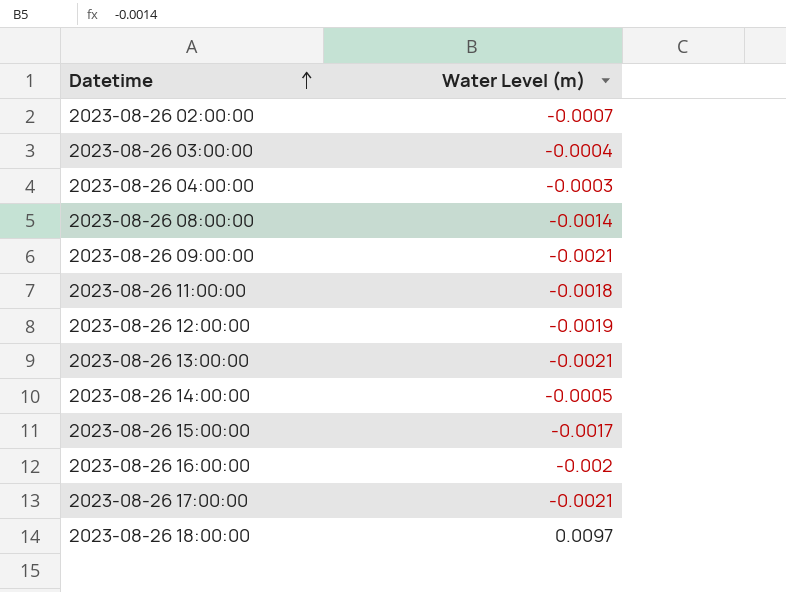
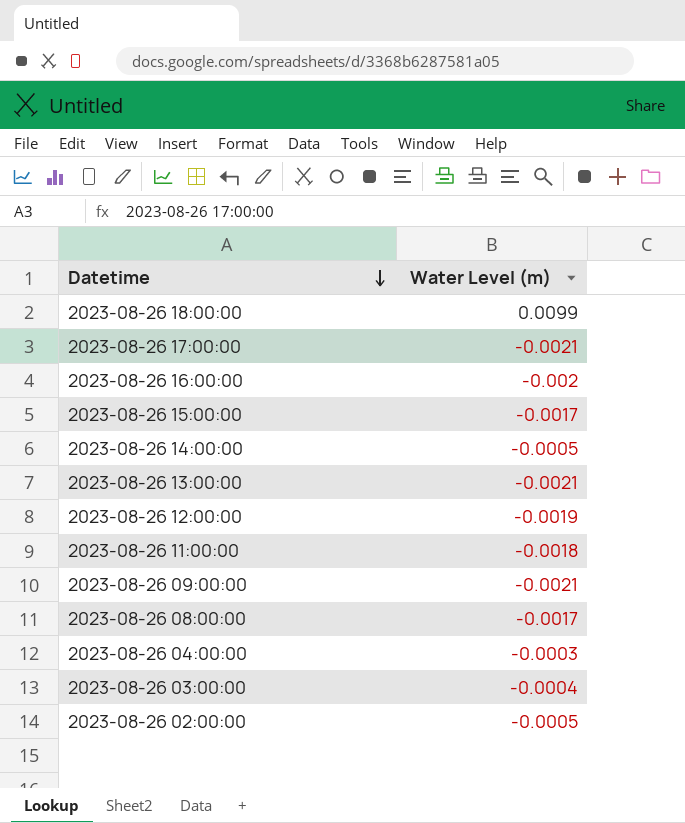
row order: Datetime ascending -> Datetime descending
2023-08-26 18:00:00 | Water Level (m): 0.0097 -> 0.0099
2023-08-26 08:00:00 | Water Level (m): -0.0014 -> -0.0017
2023-08-26 02:00:00 | Water Level (m): -0.0007 -> -0.0005

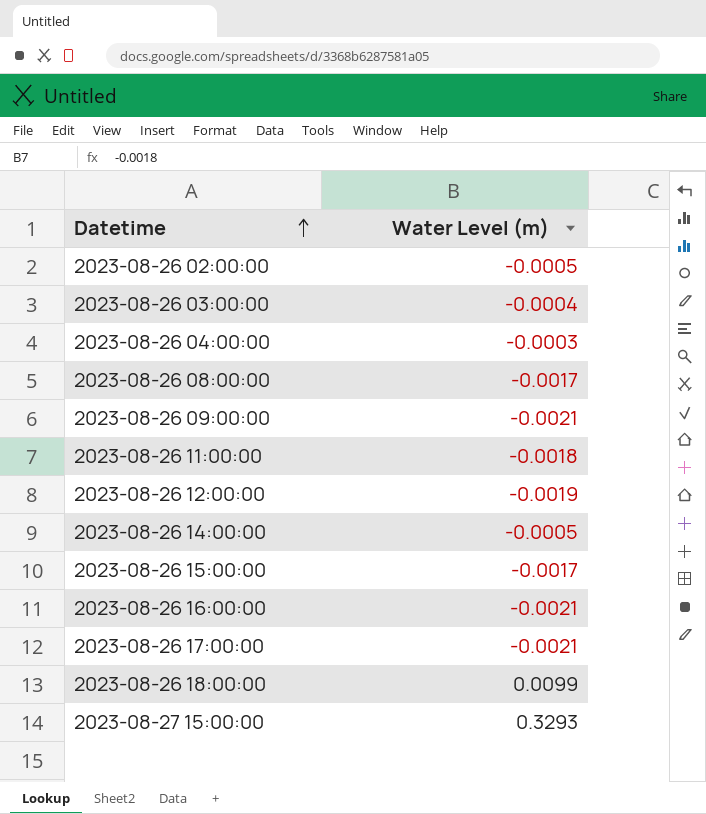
row order: Datetime descending -> Datetime ascending
row 2023-08-26 13:00:00: -0.0021 -> none
2023-08-26 16:00:00 | Water Level (m): -0.002 -> -0.0021
row 2023-08-27 15:00:00: none -> 0.3293

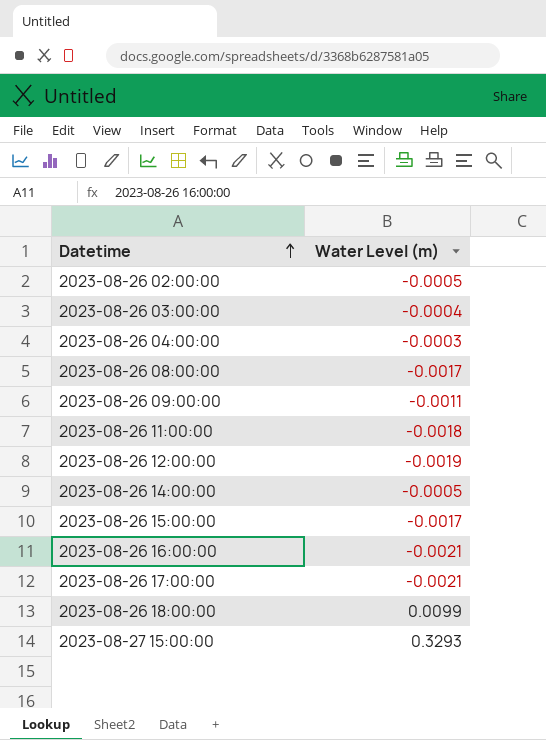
2023-08-26 09:00:00 | Water Level (m): -0.0021 -> -0.0011

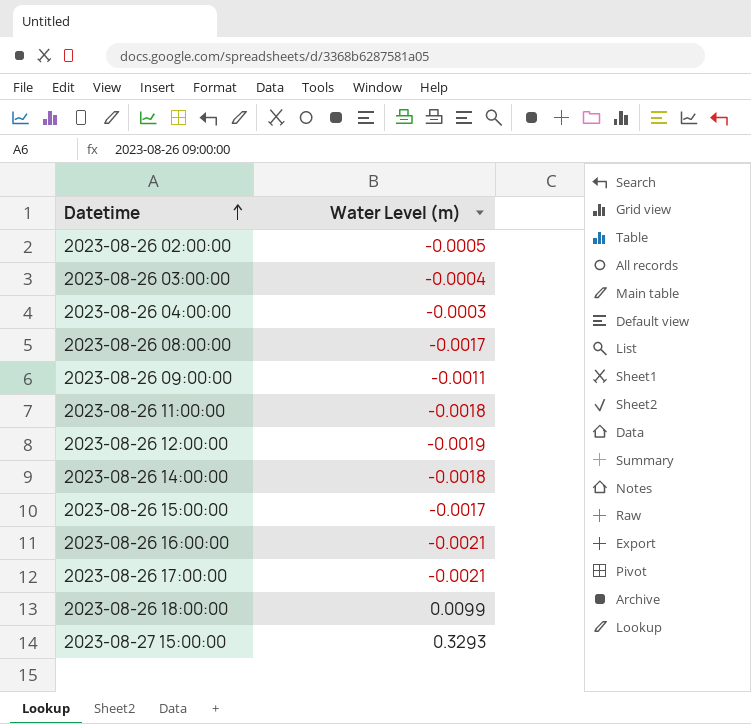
2023-08-26 14:00:00 | Water Level (m): -0.0005 -> -0.0018

